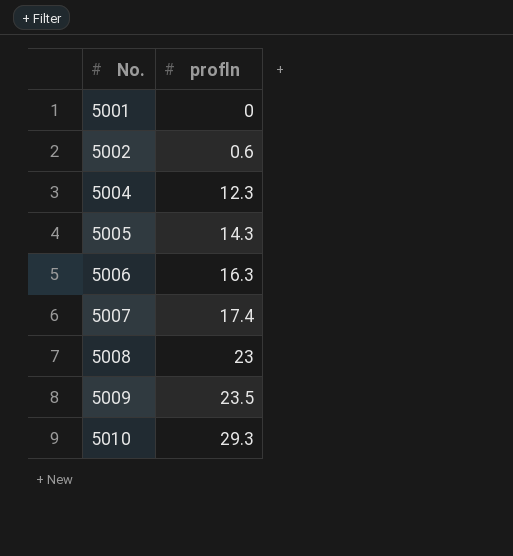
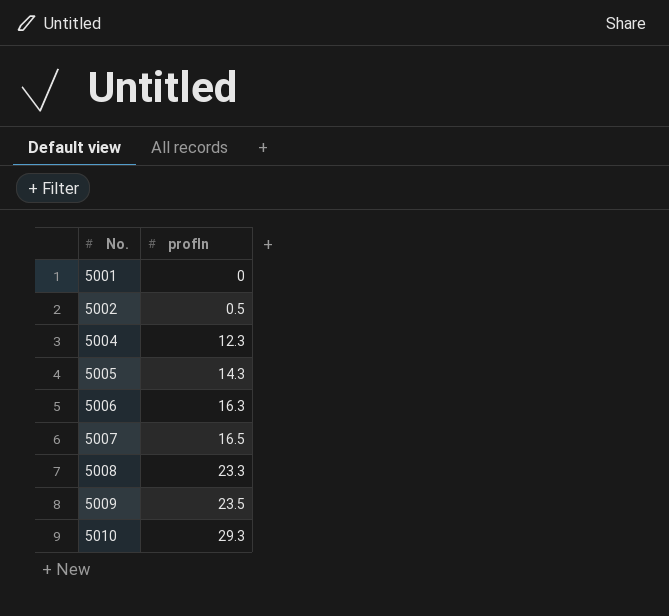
5002 | profln: 0.6 -> 0.5
5007 | profln: 17.4 -> 16.5
5008 | profln: 23 -> 23.3

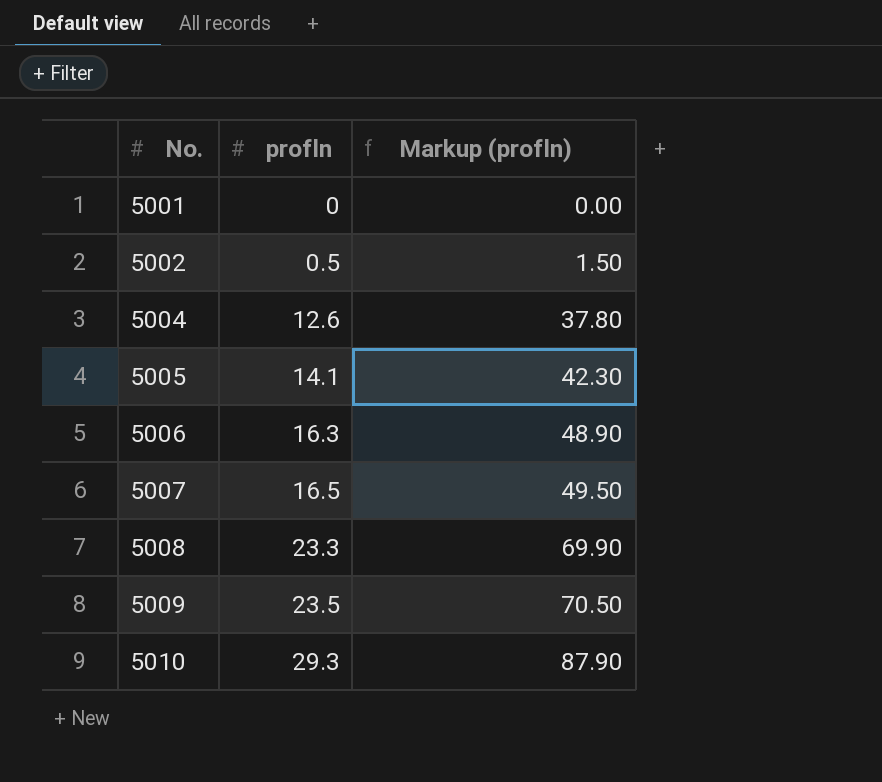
column Markup (profln) | formula: none -> [profln] * 3
5004 | profln: 12.3 -> 12.6
5005 | profln: 14.3 -> 14.1

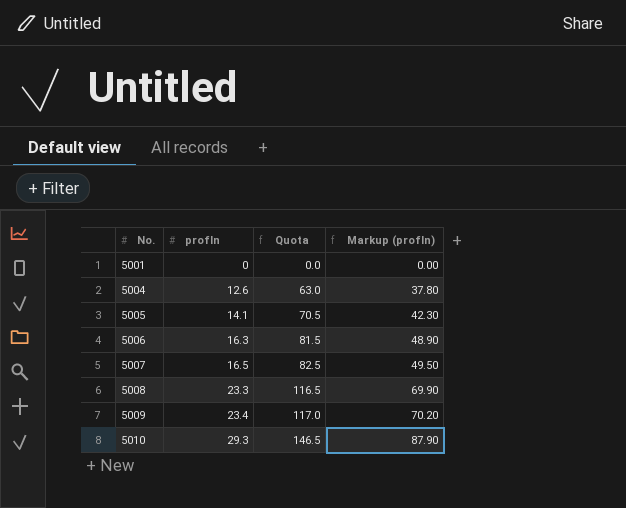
column Quota | formula: none -> [profln] * 5
row 5002: 0.5 | 1.50 -> none
5009 | profln: 23.5 -> 23.4
5009 | Markup (profln): 70.50 -> 70.20

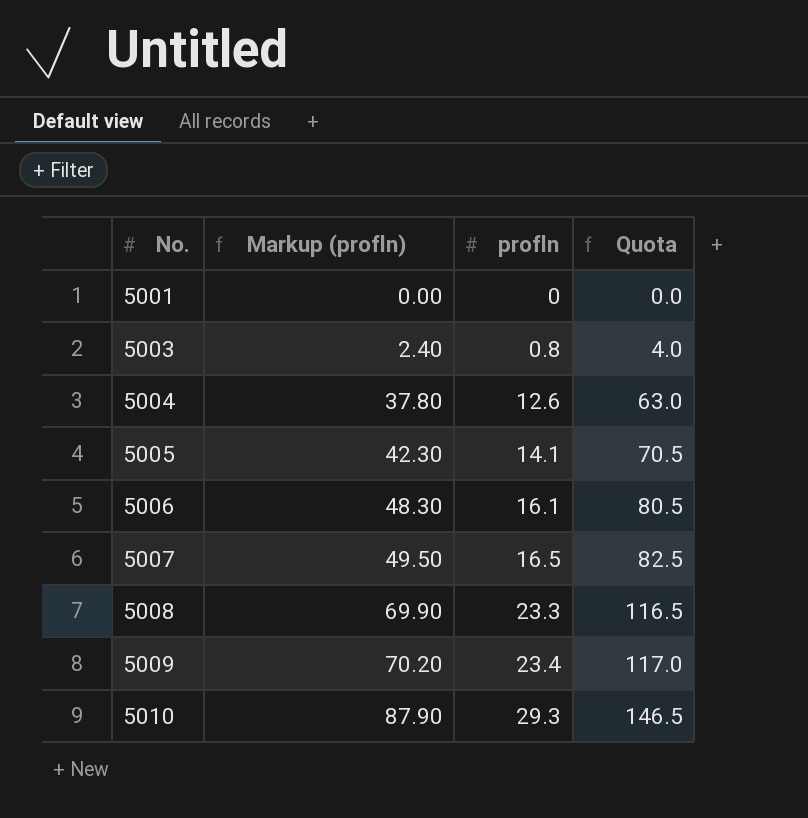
column Markup (profln) | position: 4 -> 2
row 5003: none -> 2.40 | 0.8 | 4.0
5006 | Markup (profln): 48.90 -> 48.30
5006 | profln: 16.3 -> 16.1
5006 | Quota: 81.5 -> 80.5

